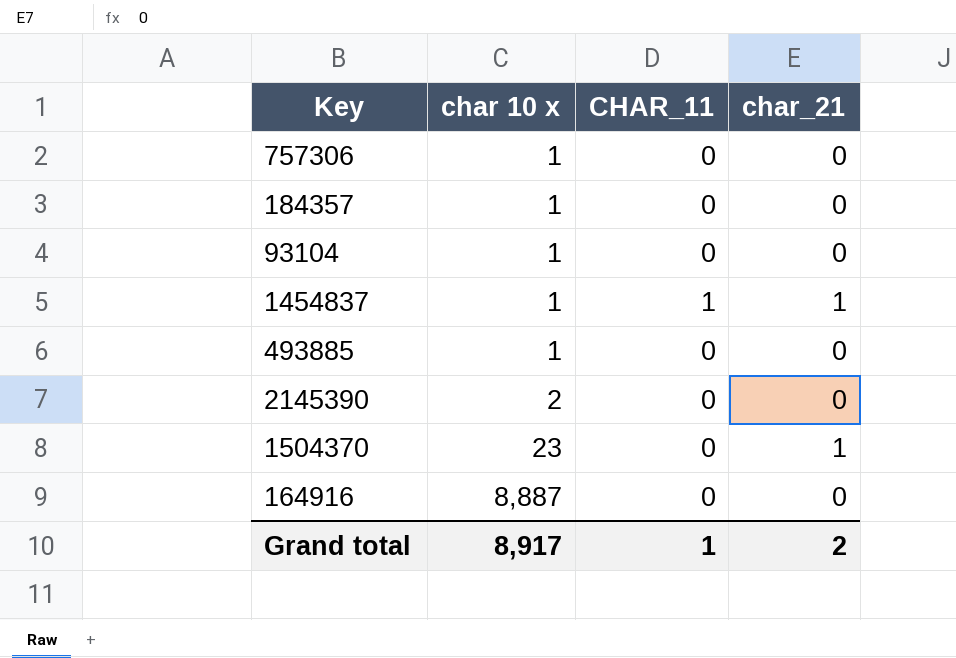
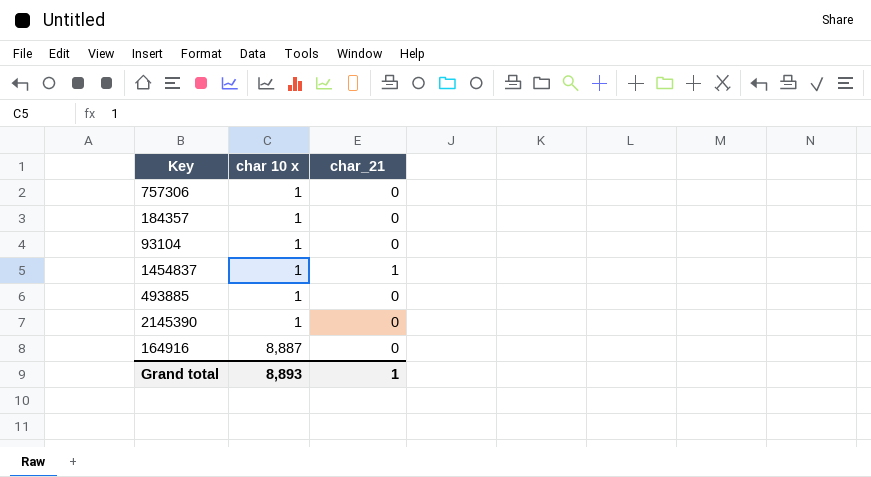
column CHAR_11 | position: 3 -> none
row 1504370: 23 | 0 | 1 -> none
2145390 | char 10 x: 2 -> 1
Grand total | char 10 x: 8,917 -> 8,893
Grand total | char_21: 2 -> 1

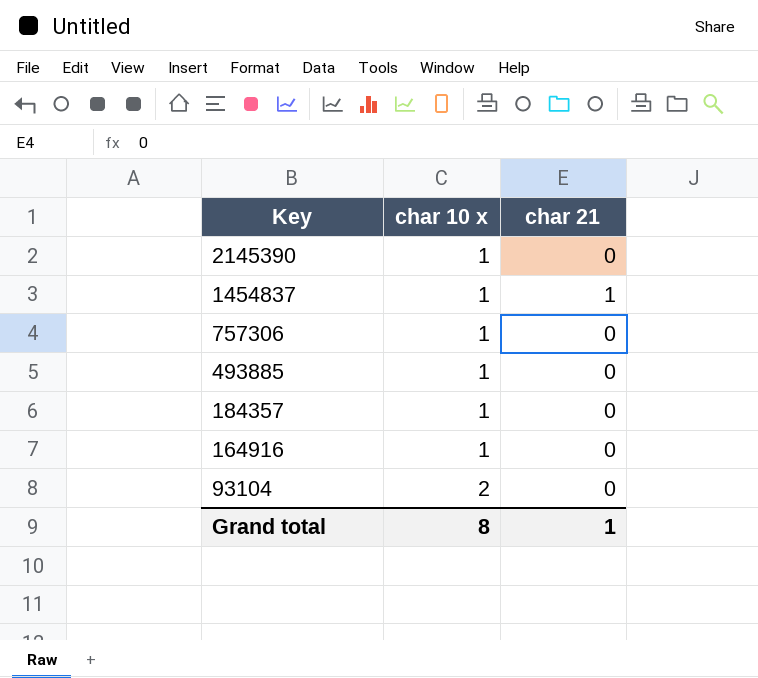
row order: char 10 x ascending -> Key descending
column name: char_21 -> char 21
164916 | char 10 x: 8,887 -> 1
93104 | char 10 x: 1 -> 2
Grand total | char 10 x: 8,893 -> 8

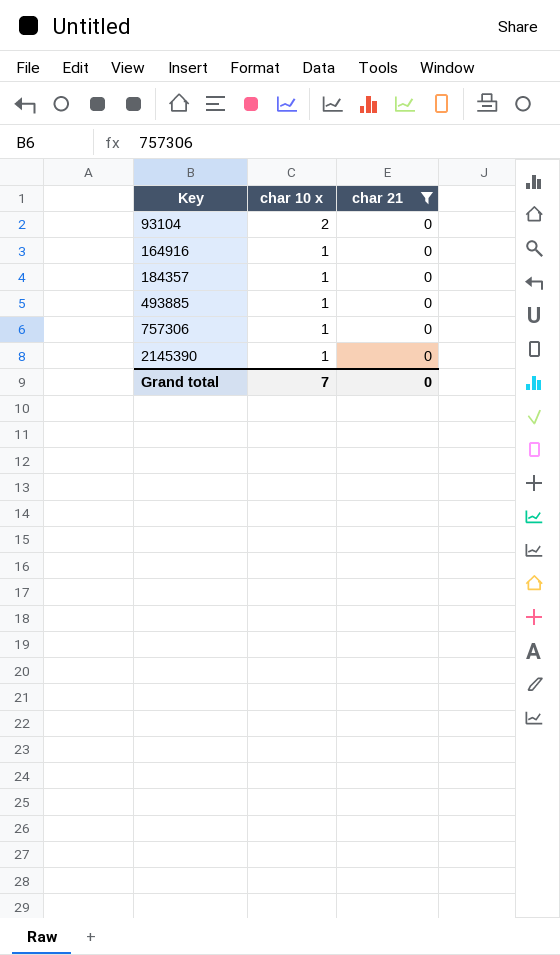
filter: none -> char 21 = 0
row order: Key descending -> Key ascending
Grand total | char 10 x: 8 -> 7
Grand total | char 21: 1 -> 0

